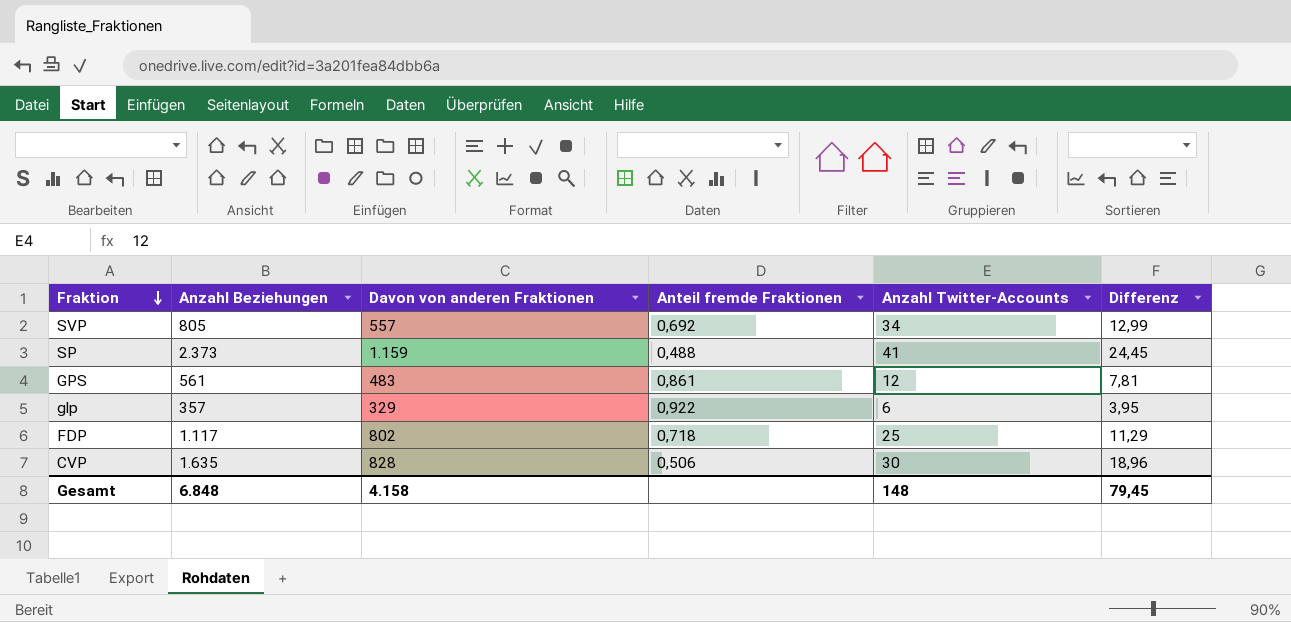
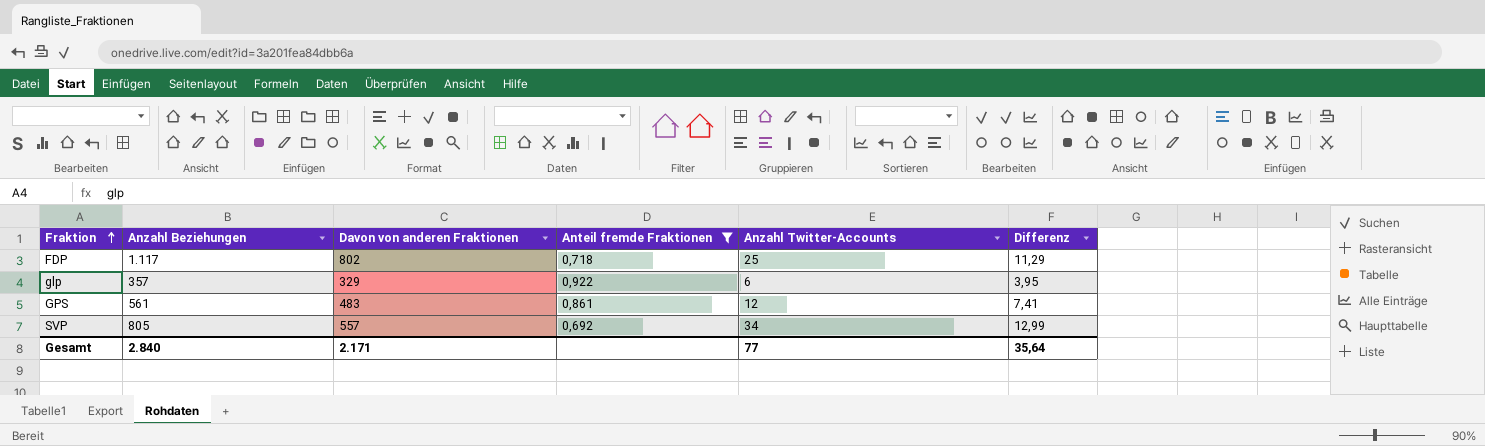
filter: none -> Anteil fremde Fraktionen >= 0,692
row order: Fraktion descending -> Fraktion ascending
GPS | Differenz: 7,81 -> 7,41
Gesamt | Anzahl Beziehungen: 6.848 -> 2.840
Gesamt | Davon von anderen Fraktionen: 4.158 -> 2.171
Gesamt | Anzahl Twitter-Accounts: 148 -> 77
Gesamt | Differenz: 79,45 -> 35,64

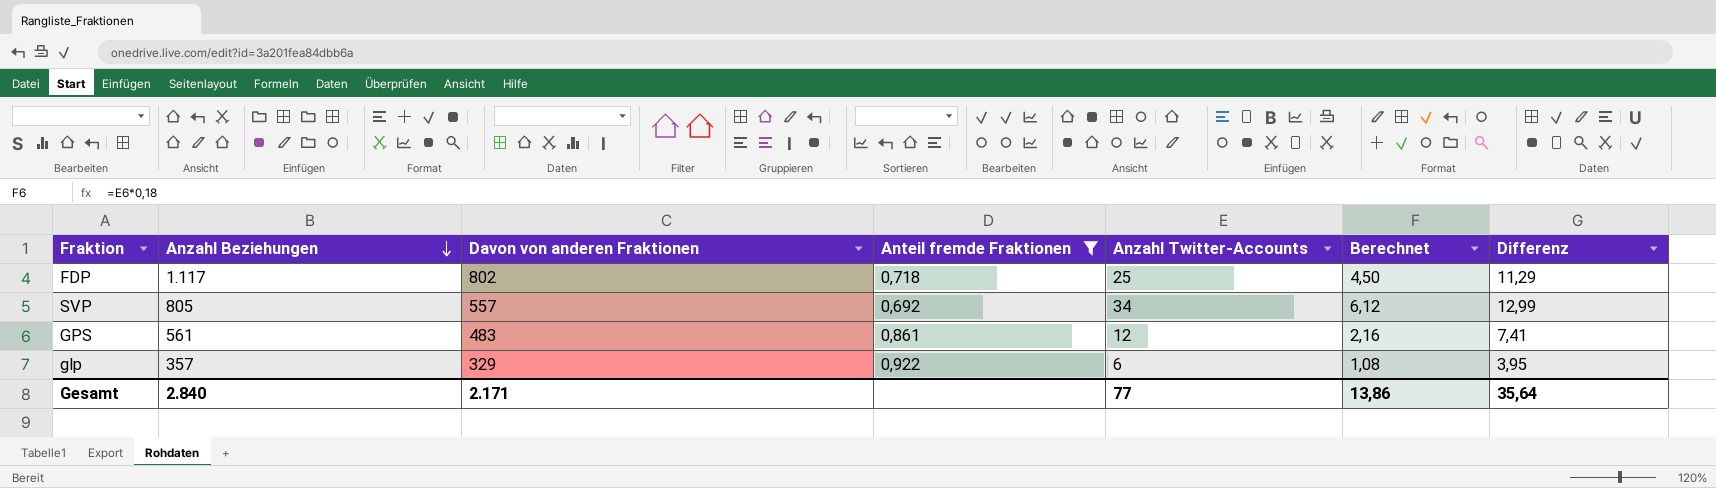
row order: Fraktion ascending -> Anzahl Beziehungen descending
column Berechnet | formula: none -> [Anzahl Twitter-Accounts] * 0,18

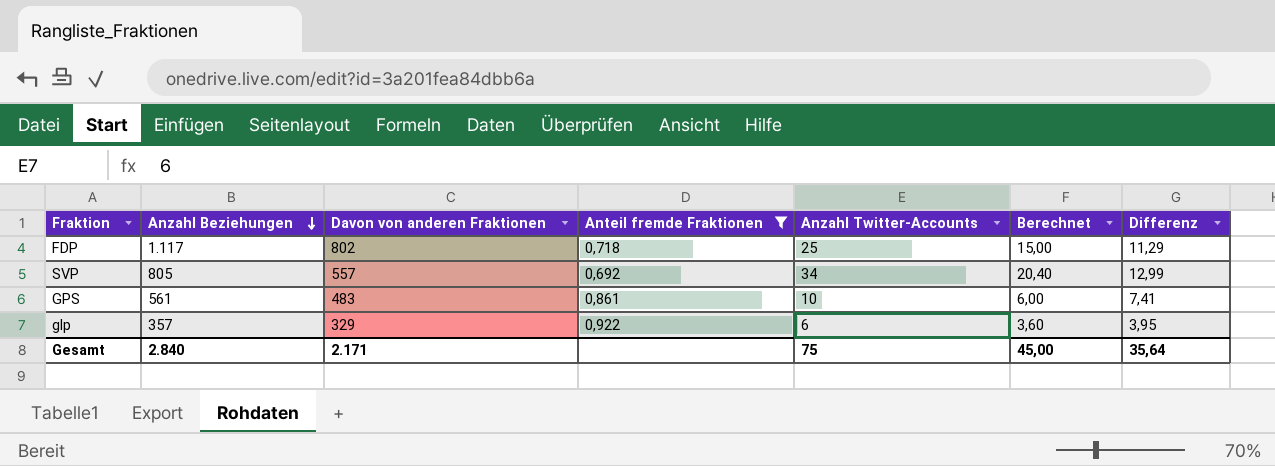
column Berechnet | formula: [Anzahl Twitter-Accounts] * 0,18 -> [Anzahl Twitter-Accounts] * 0,6
GPS | Anzahl Twitter-Accounts: 12 -> 10
Gesamt | Anzahl Twitter-Accounts: 77 -> 75
Gesamt | Berechnet: 13,86 -> 45,00

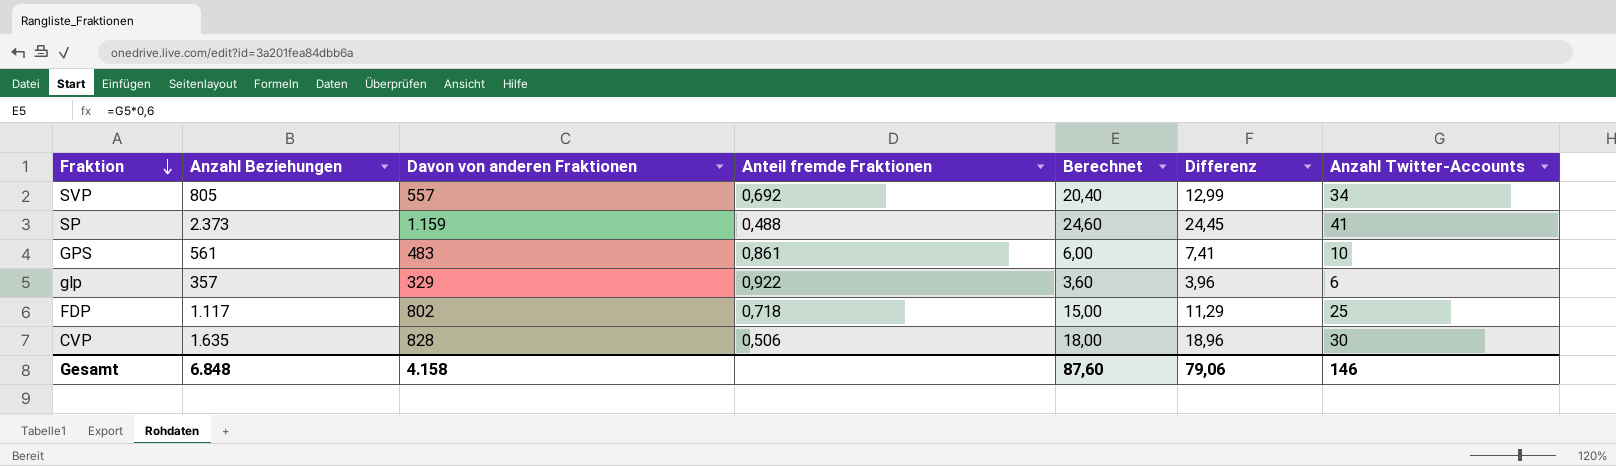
filter: Anteil fremde Fraktionen >= 0,692 -> none
row order: Anzahl Beziehungen descending -> Fraktion descending
column Anzahl Twitter-Accounts | position: 5 -> 7
glp | Differenz: 3,95 -> 3,96
Gesamt | Anzahl Beziehungen: 2.840 -> 6.848
Gesamt | Davon von anderen Fraktionen: 2.171 -> 4.158
Gesamt | Berechnet: 45,00 -> 87,60
Gesamt | Differenz: 35,64 -> 79,06
Gesamt | Anzahl Twitter-Accounts: 75 -> 146

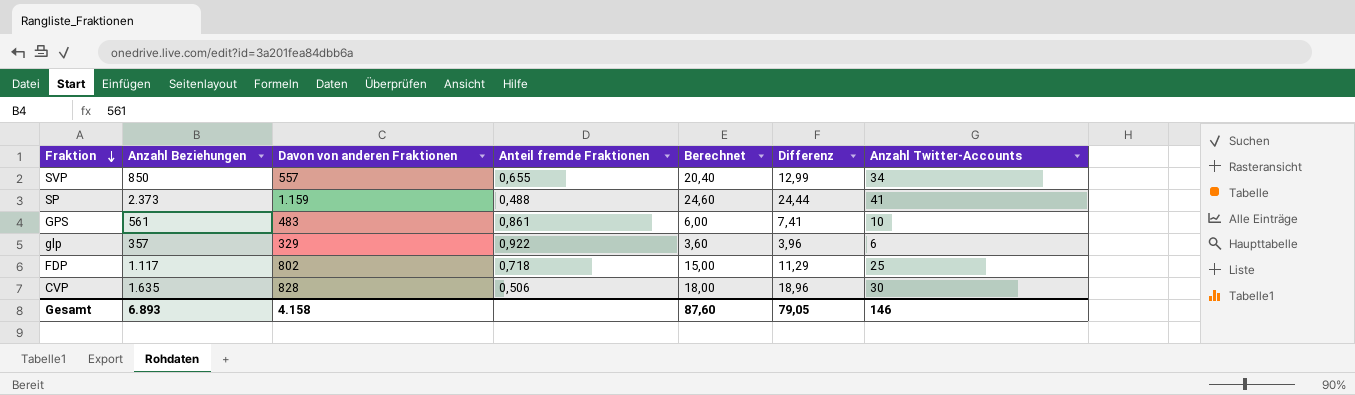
SVP | Anzahl Beziehungen: 805 -> 850
SVP | Anteil fremde Fraktionen: 0,692 -> 0,655
SP | Differenz: 24,45 -> 24,44
Gesamt | Anzahl Beziehungen: 6.848 -> 6.893
Gesamt | Differenz: 79,06 -> 79,05

